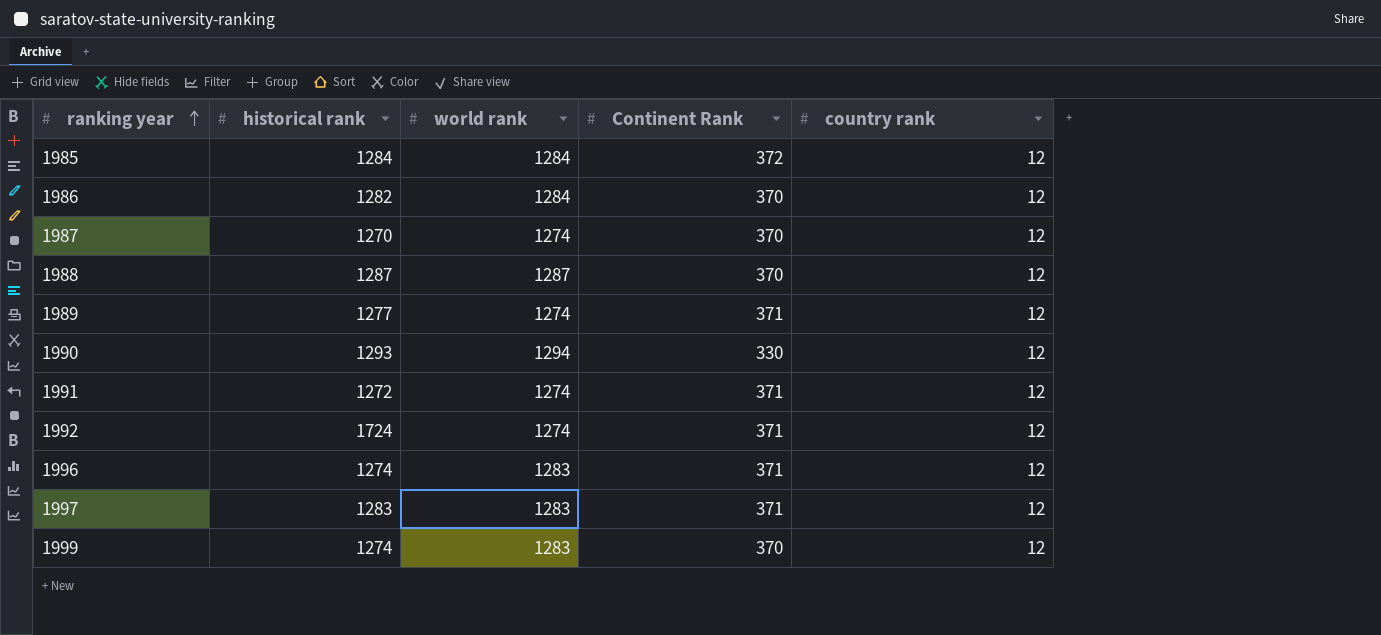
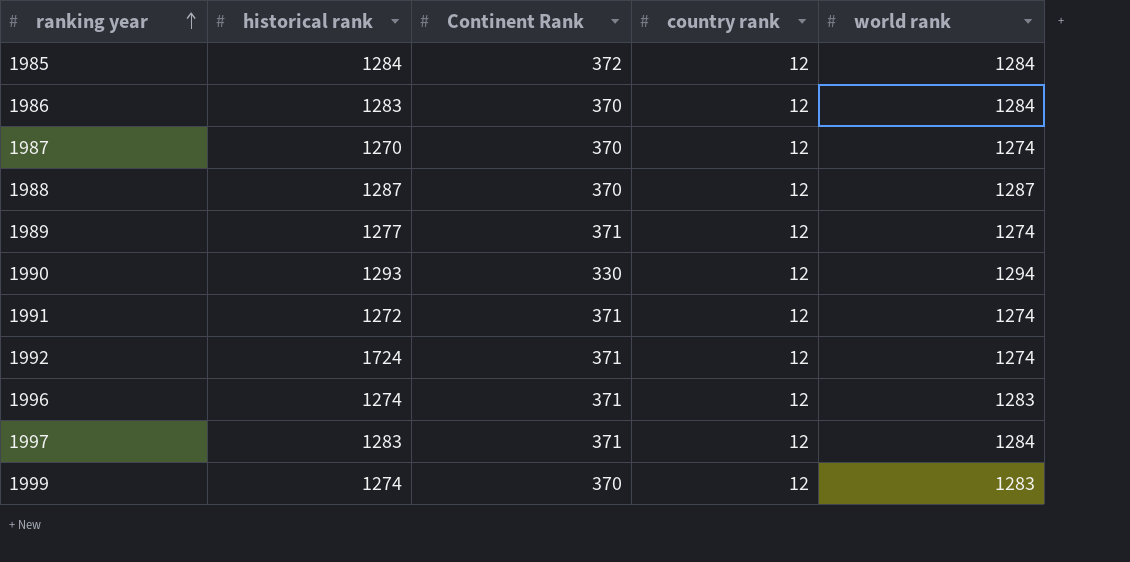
column world rank | position: 3 -> 5
1986 | historical rank: 1282 -> 1283
1997 | world rank: 1283 -> 1284

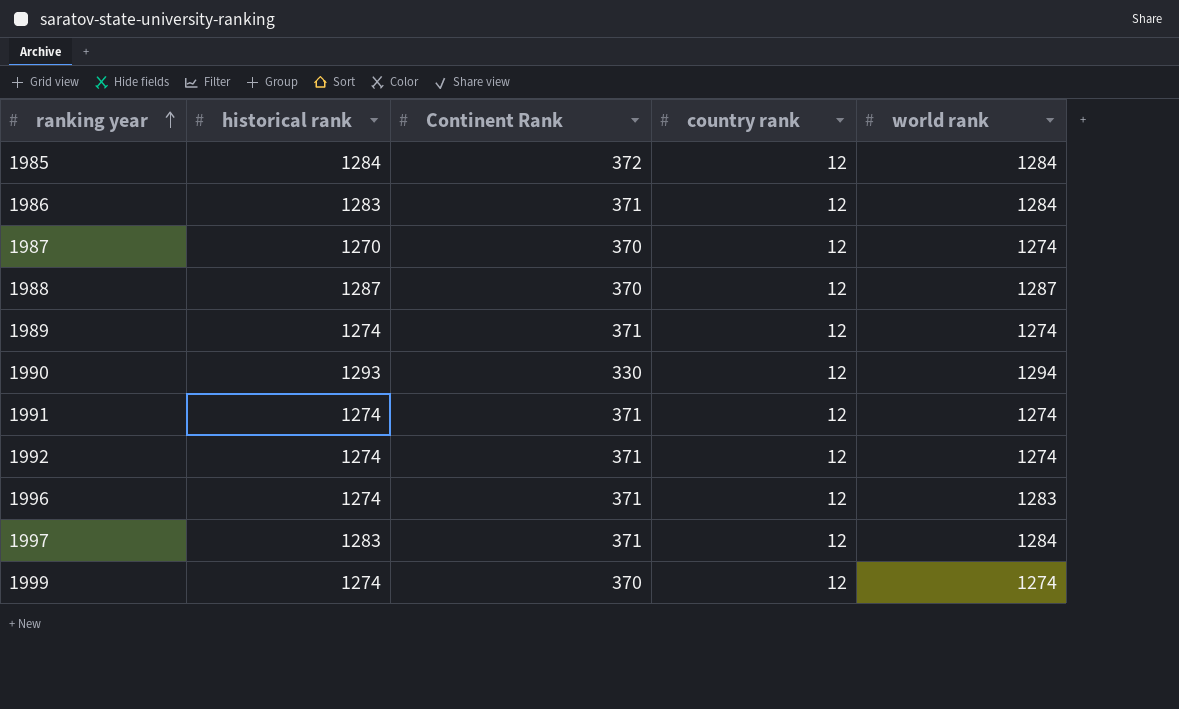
1986 | Continent Rank: 370 -> 371
1989 | historical rank: 1277 -> 1274
1991 | historical rank: 1272 -> 1274
1992 | historical rank: 1724 -> 1274
1999 | world rank: 1283 -> 1274

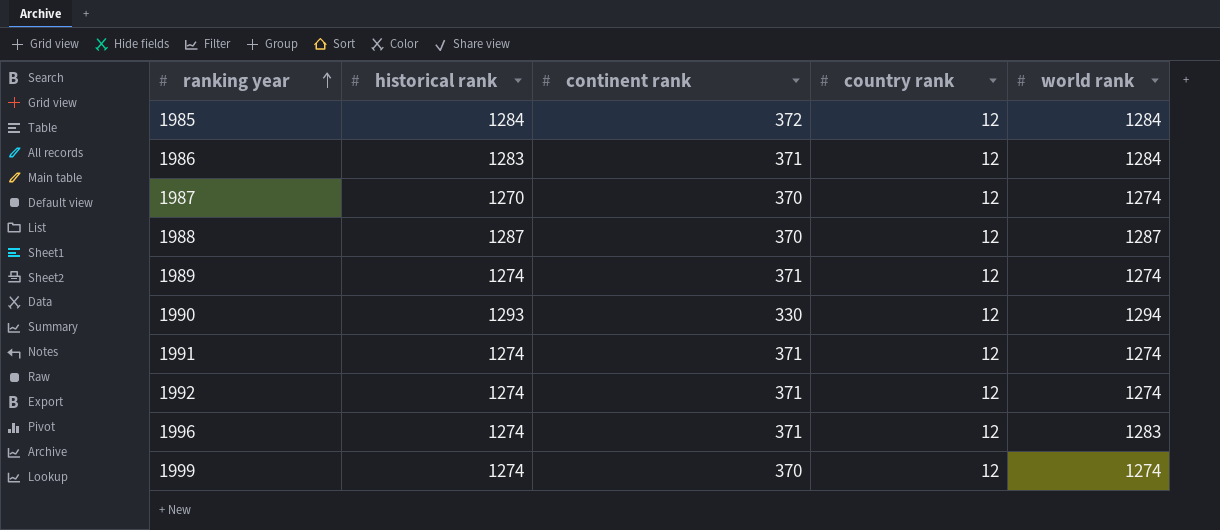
column name: Continent Rank -> continent rank
row 1997: 1283 | 371 | 12 | 1284 -> none

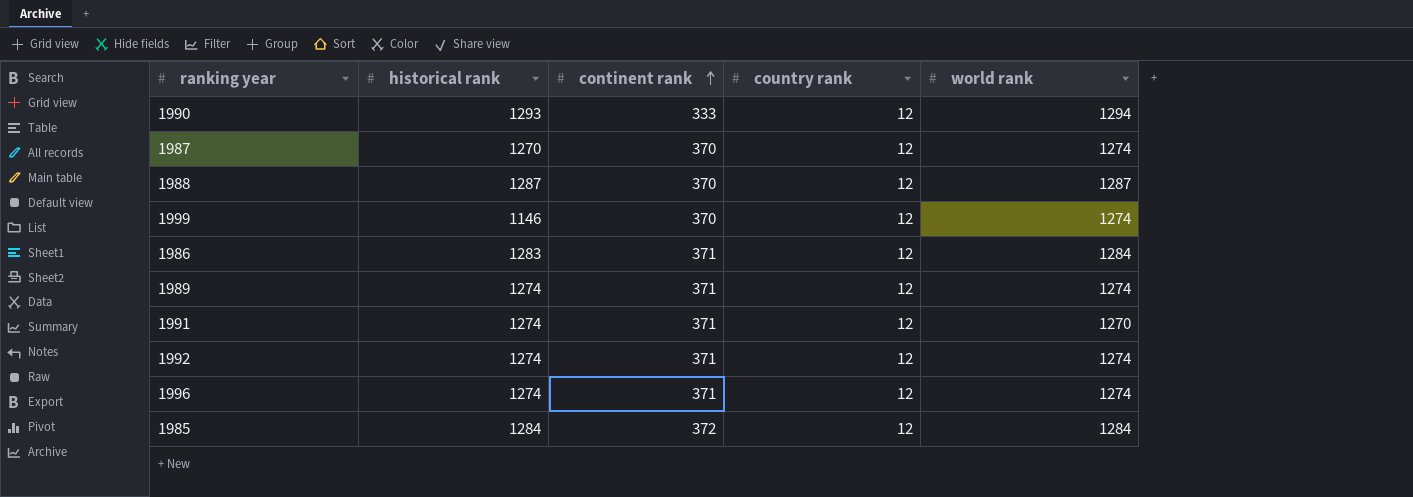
row order: ranking year ascending -> continent rank ascending
1990 | continent rank: 330 -> 333
1999 | historical rank: 1274 -> 1146
1991 | world rank: 1274 -> 1270
1996 | world rank: 1283 -> 1274

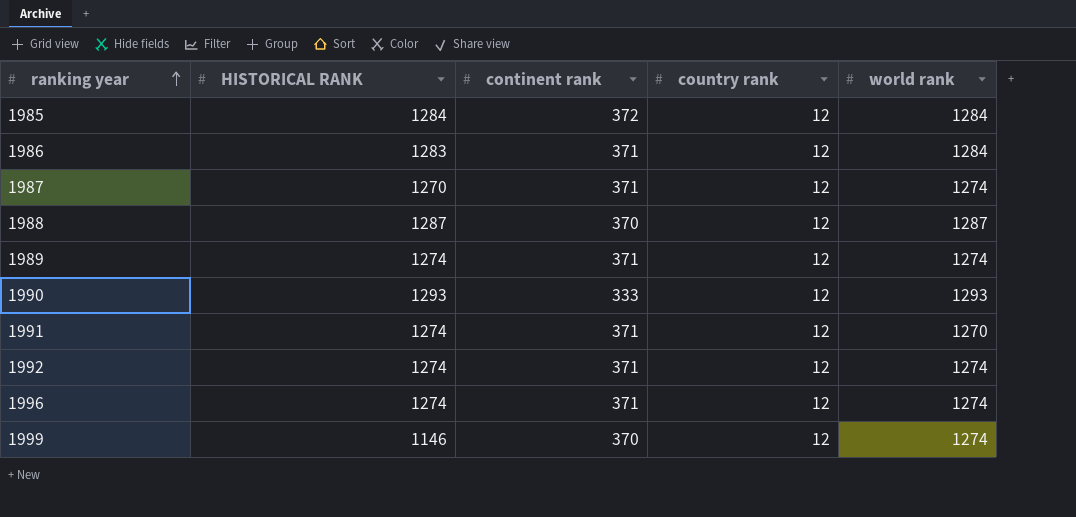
row order: continent rank ascending -> ranking year ascending
column name: historical rank -> HISTORICAL RANK
1987 | continent rank: 370 -> 371
1990 | world rank: 1294 -> 1293

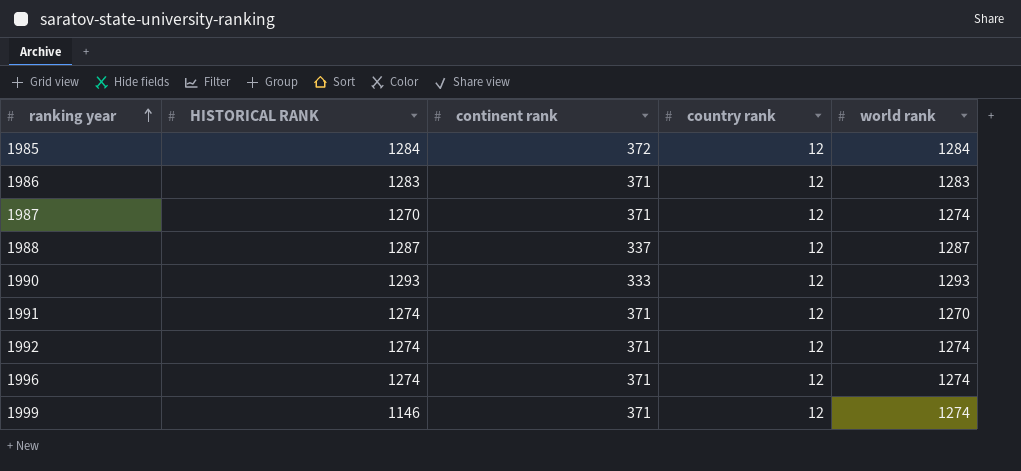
row 1989: 1274 | 371 | 12 | 1274 -> none
1986 | world rank: 1284 -> 1283
1988 | continent rank: 370 -> 337
1999 | continent rank: 370 -> 371

